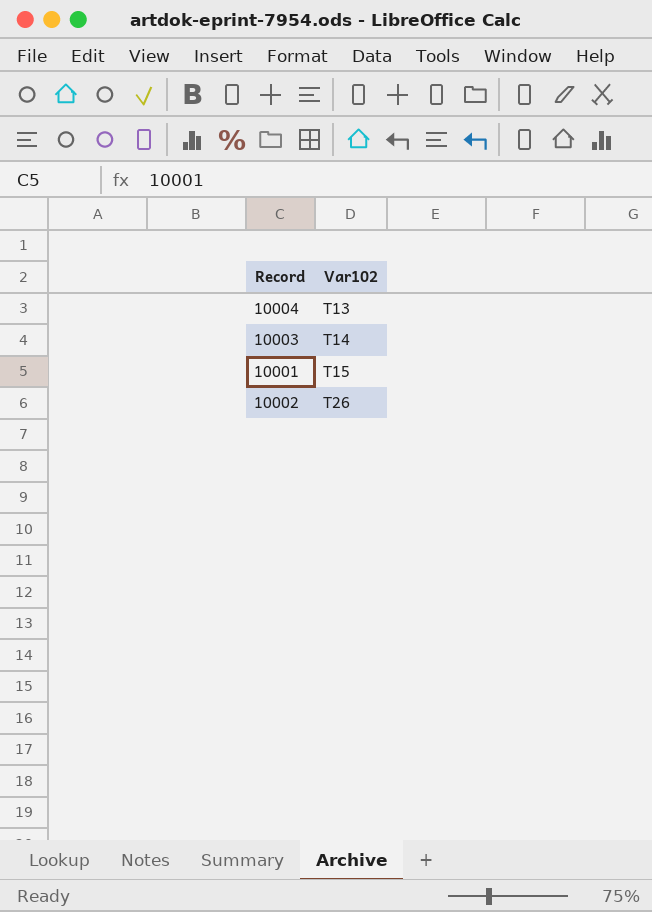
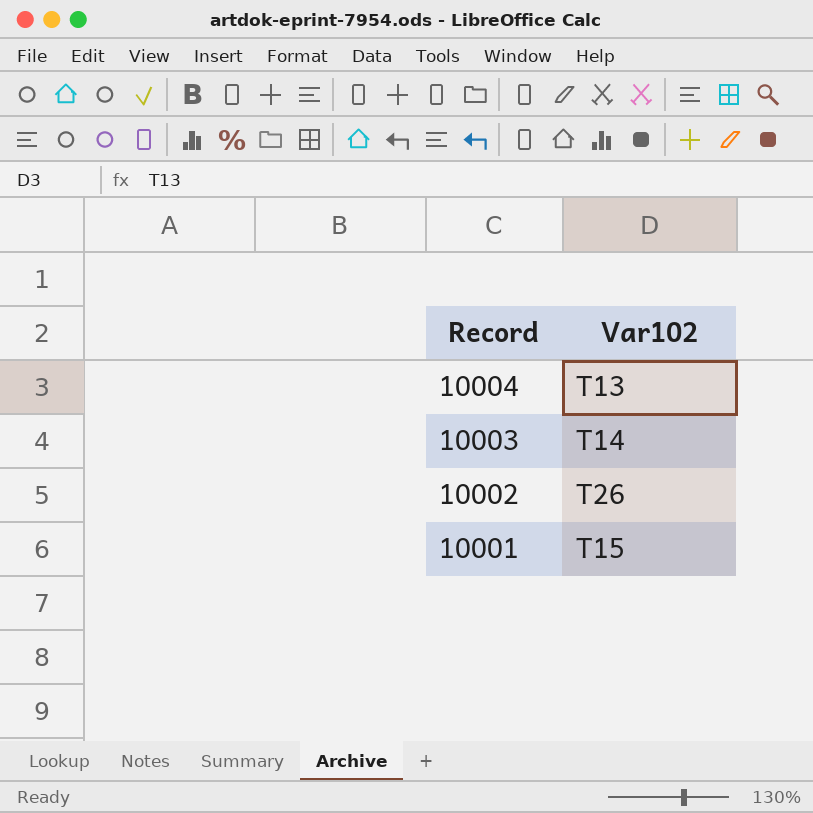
row order: Var102 ascending -> Record descending

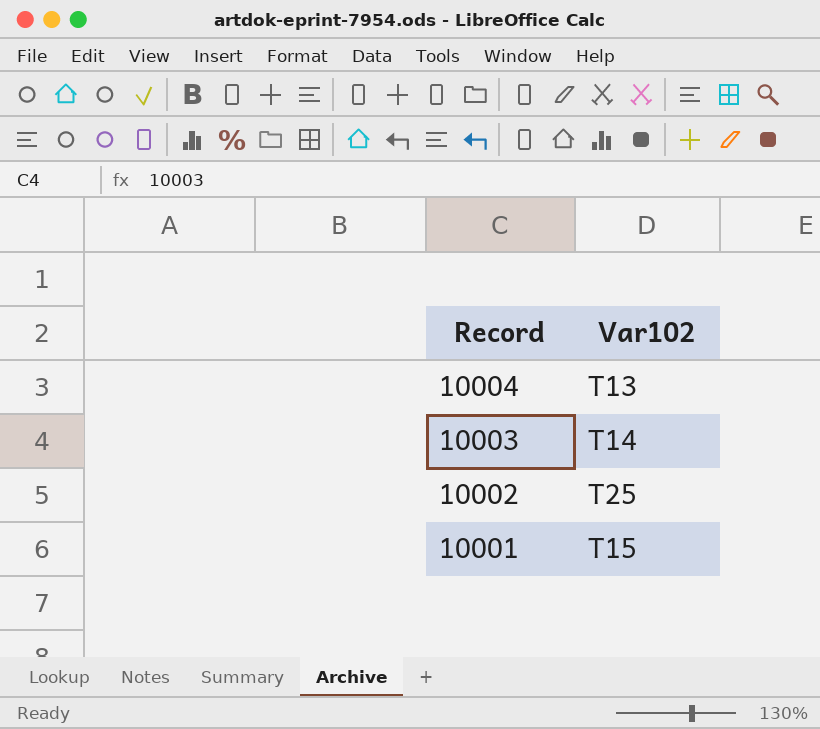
10002 | Var102: T26 -> T25

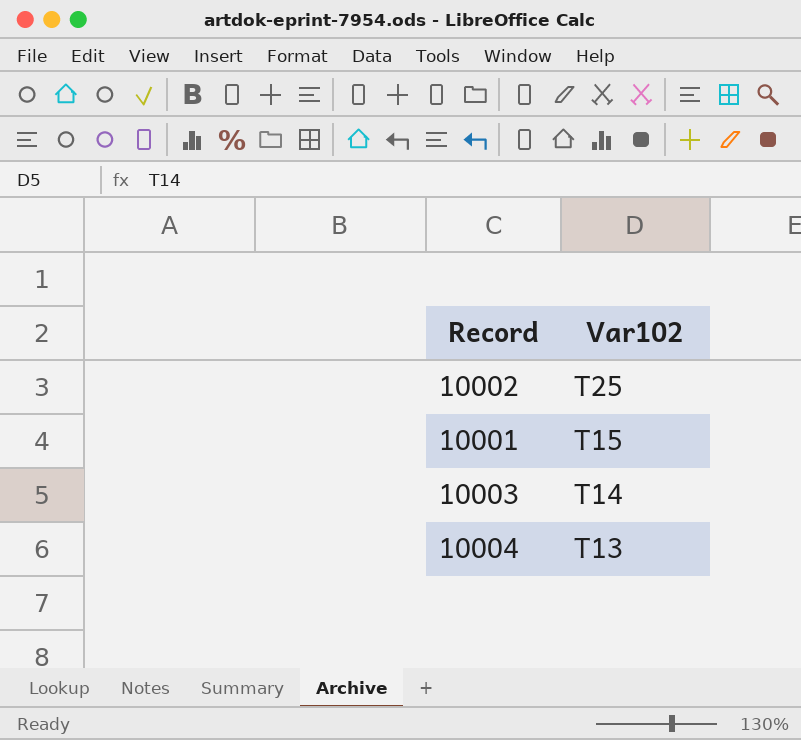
row order: Record descending -> Var102 descending

